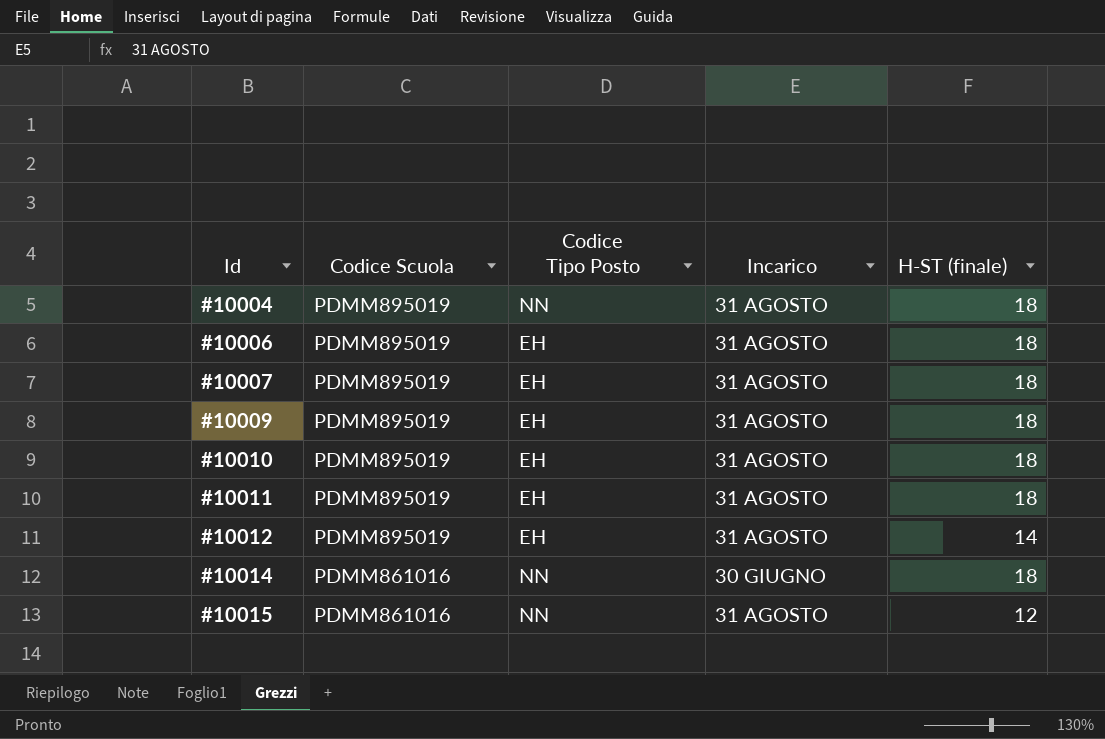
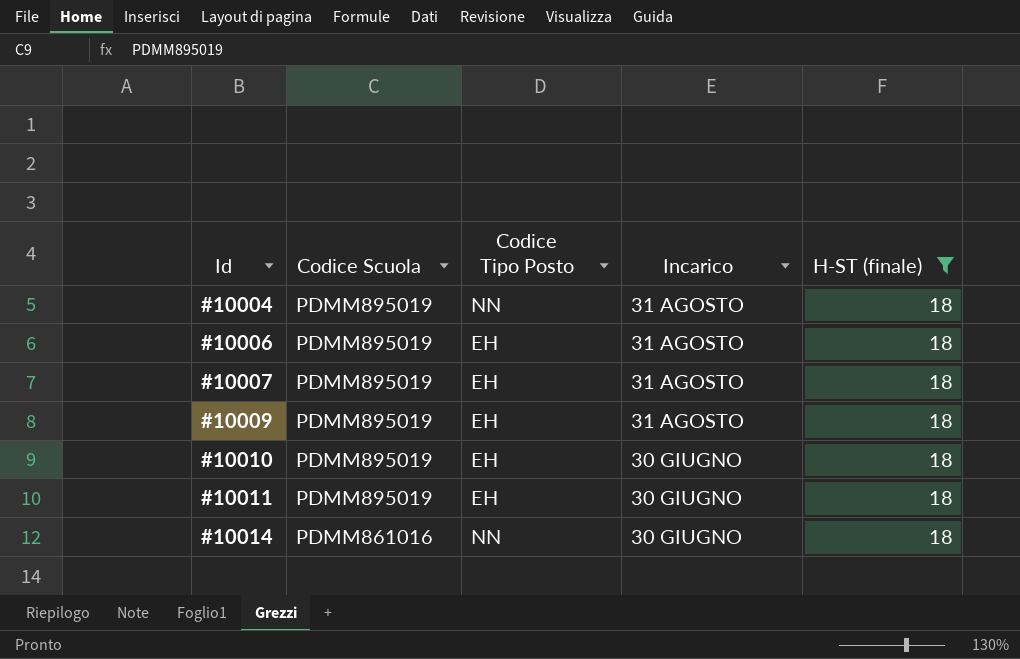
filter: none -> H-ST (finale) = 18
#10010 | Incarico: 31 AGOSTO -> 30 GIUGNO
#10011 | Incarico: 31 AGOSTO -> 30 GIUGNO

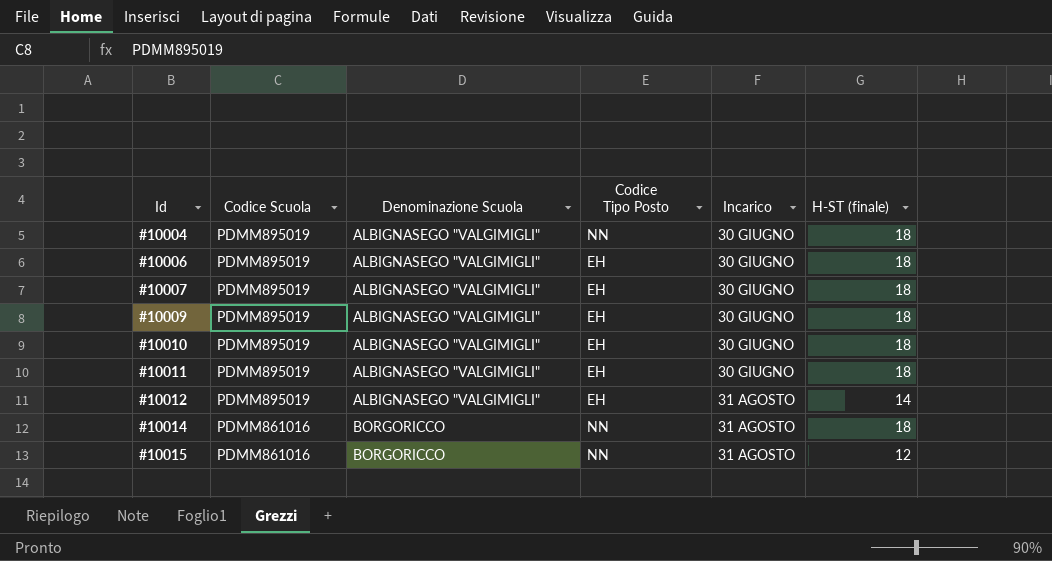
filter: H-ST (finale) = 18 -> none
column Denominazione Scuola | position: none -> 3
#10004 | Incarico: 31 AGOSTO -> 30 GIUGNO
#10006 | Incarico: 31 AGOSTO -> 30 GIUGNO
#10007 | Incarico: 31 AGOSTO -> 30 GIUGNO
#10009 | Incarico: 31 AGOSTO -> 30 GIUGNO
#10014 | Incarico: 30 GIUGNO -> 31 AGOSTO

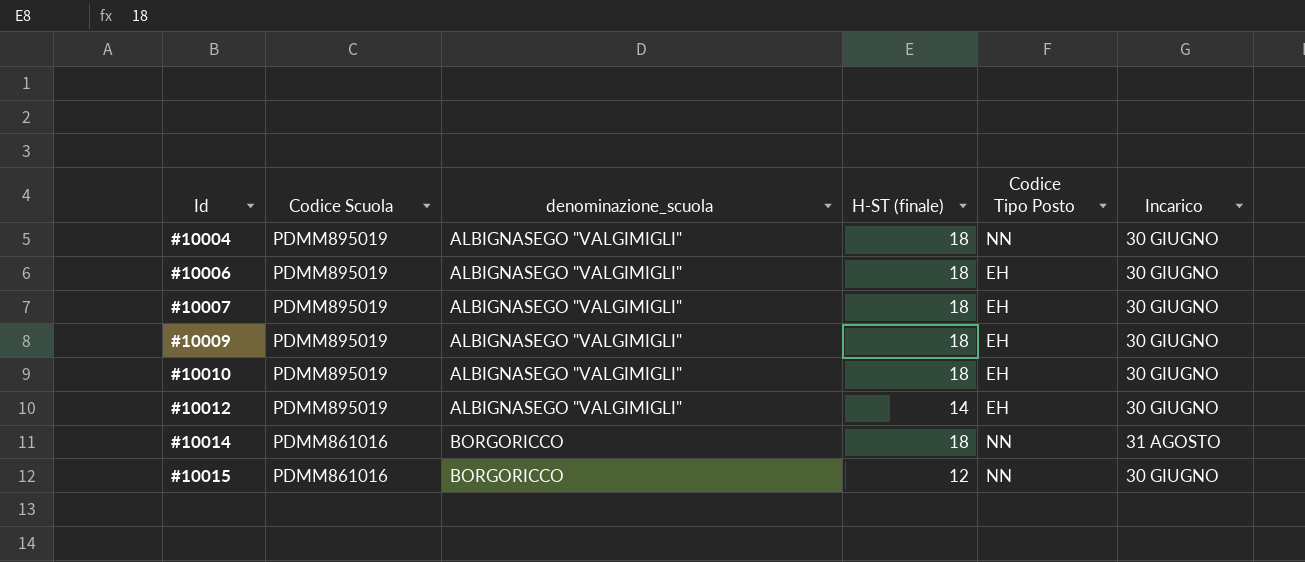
column name: Denominazione Scuola -> denominazione_scuola
column H-ST (finale) | position: 6 -> 4
row #10011: PDMM895019 | ALBIGNASEGO "VALGIMIGLI" | EH | 30 GIUGNO | 18 -> none
#10012 | Incarico: 31 AGOSTO -> 30 GIUGNO
#10015 | Incarico: 31 AGOSTO -> 30 GIUGNO

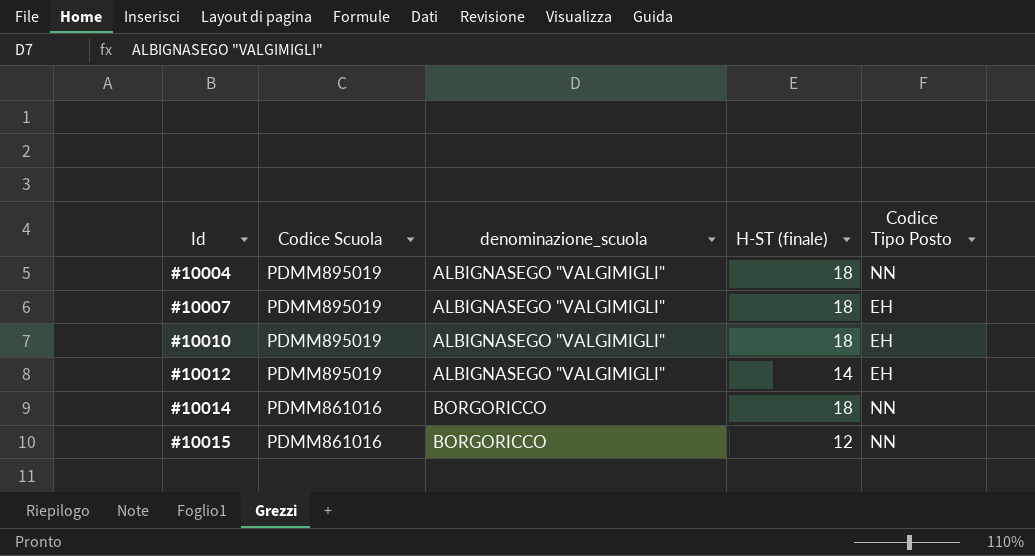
column Incarico | position: 6 -> none
row #10006: PDMM895019 | ALBIGNASEGO "VALGIMIGLI" | 18 | EH | 30 GIUGNO -> none
row #10009: PDMM895019 | ALBIGNASEGO "VALGIMIGLI" | 18 | EH | 30 GIUGNO -> none

